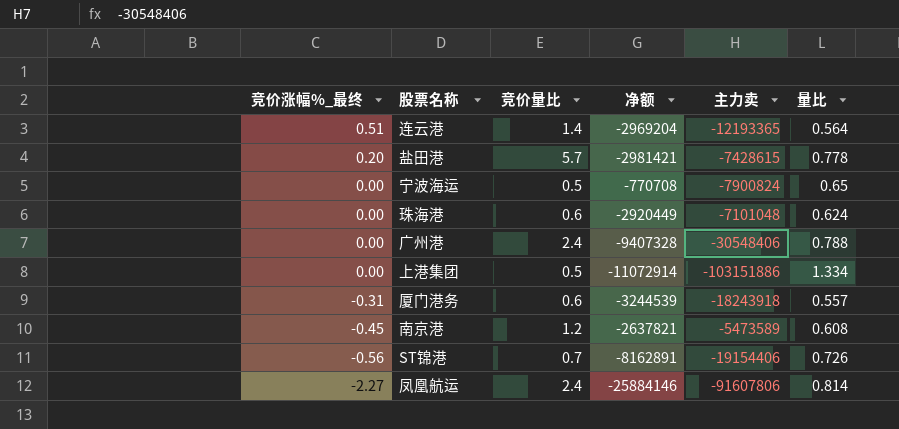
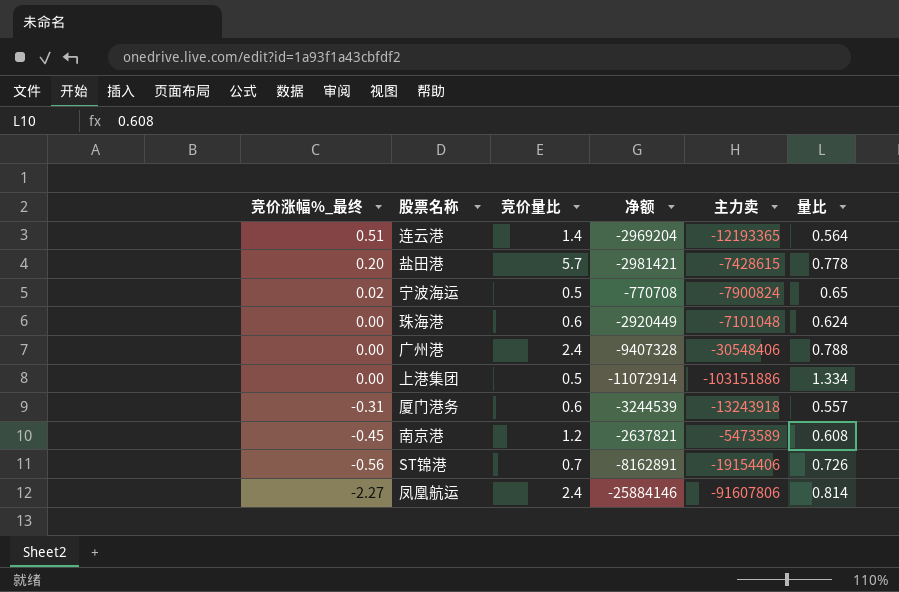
宁波海运 | 竞价涨幅%_最终: 0.00 -> 0.02
厦门港务 | 主力卖: -18243918 -> -13243918

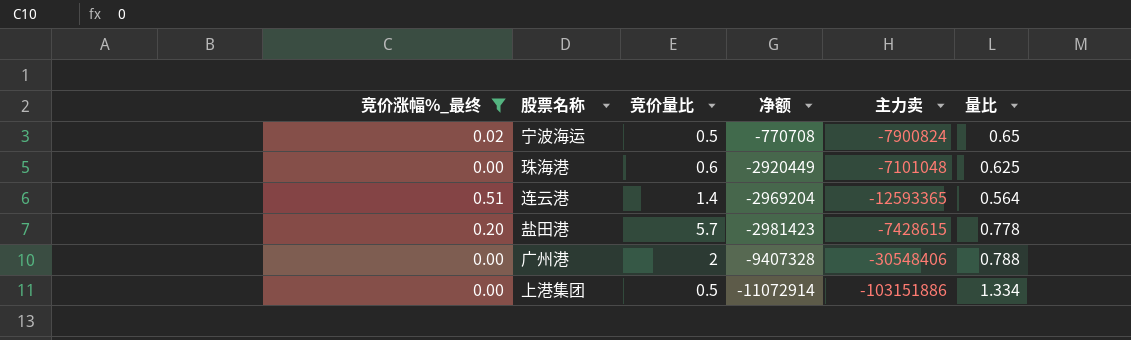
filter: none -> 竞价涨幅%_最终 >= 0.00
row order: 竞价涨幅%_最终 descending -> 净额 descending
珠海港 | 量比: 0.624 -> 0.625
连云港 | 主力卖: -12193365 -> -12593365
盐田港 | 净额: -2981421 -> -2981423
广州港 | 竞价量比: 2.4 -> 2

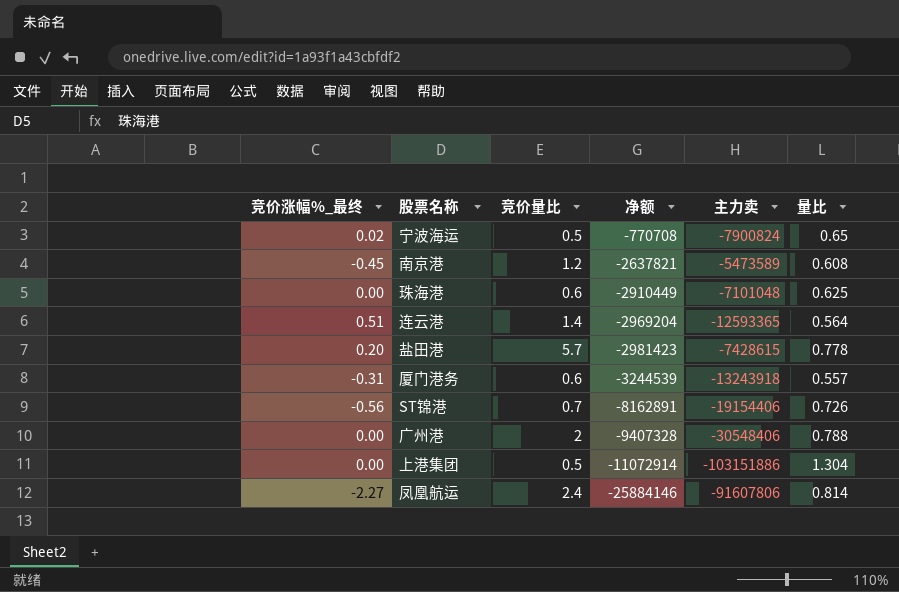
filter: 竞价涨幅%_最终 >= 0.00 -> none
珠海港 | 净额: -2920449 -> -2910449
上港集团 | 量比: 1.334 -> 1.304

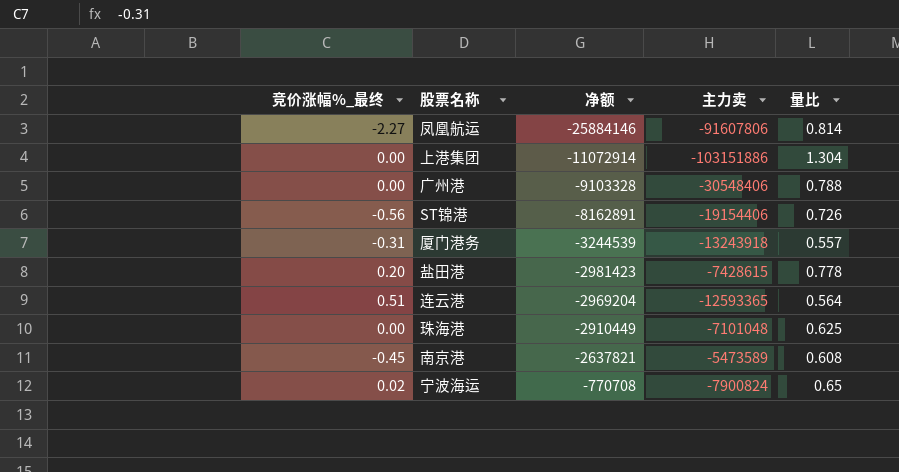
row order: 净额 descending -> 净额 ascending
column 竞价量比 | position: 3 -> none
广州港 | 净额: -9407328 -> -9103328

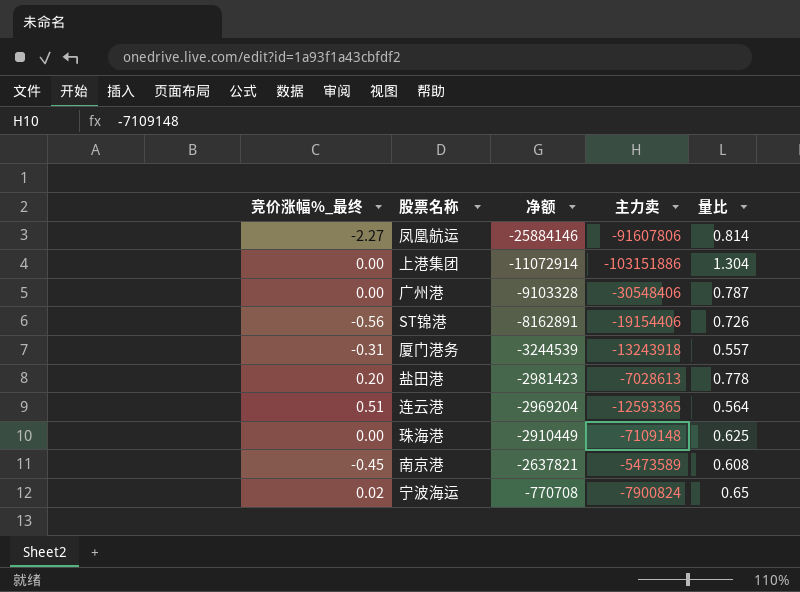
广州港 | 量比: 0.788 -> 0.787
盐田港 | 主力卖: -7428615 -> -7028613
珠海港 | 主力卖: -7101048 -> -7109148

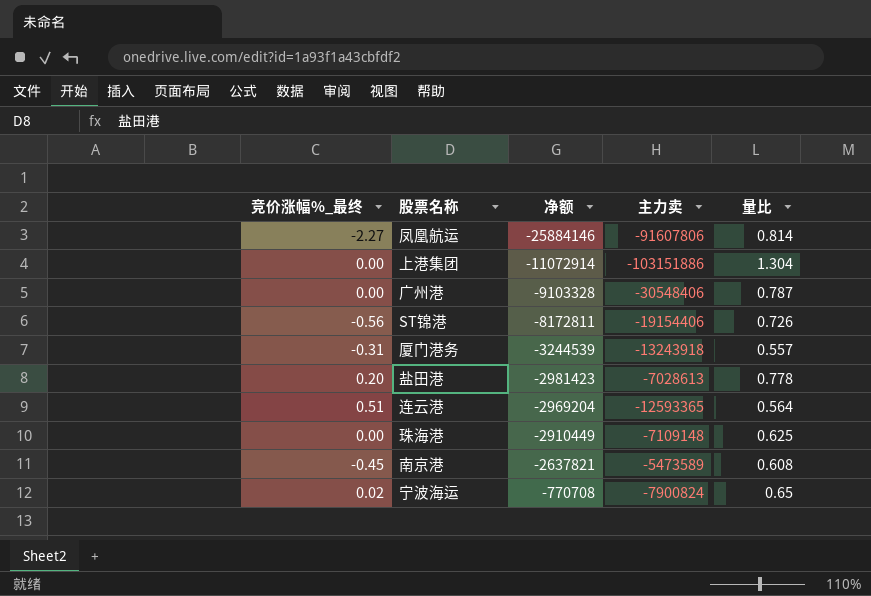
ST锦港 | 净额: -8162891 -> -8172811

